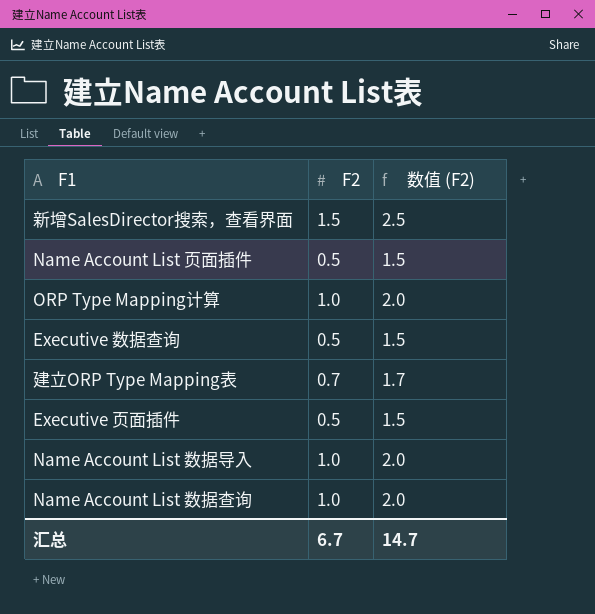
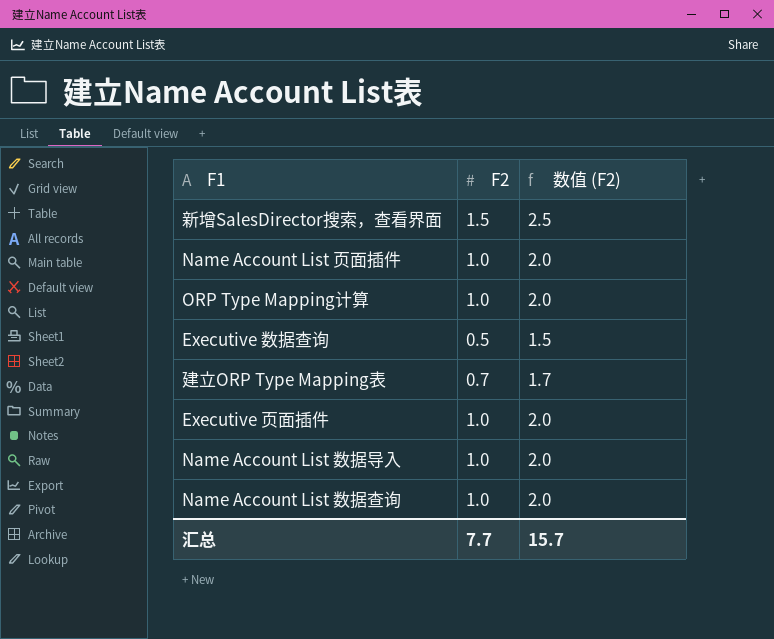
Name Account List 页面插件 | F2: 0.5 -> 1.0
Name Account List 页面插件 | 数值 (F2): 1.5 -> 2.0
Executive 页面插件 | F2: 0.5 -> 1.0
Executive 页面插件 | 数值 (F2): 1.5 -> 2.0
汇总 | F2: 6.7 -> 7.7
汇总 | 数值 (F2): 14.7 -> 15.7

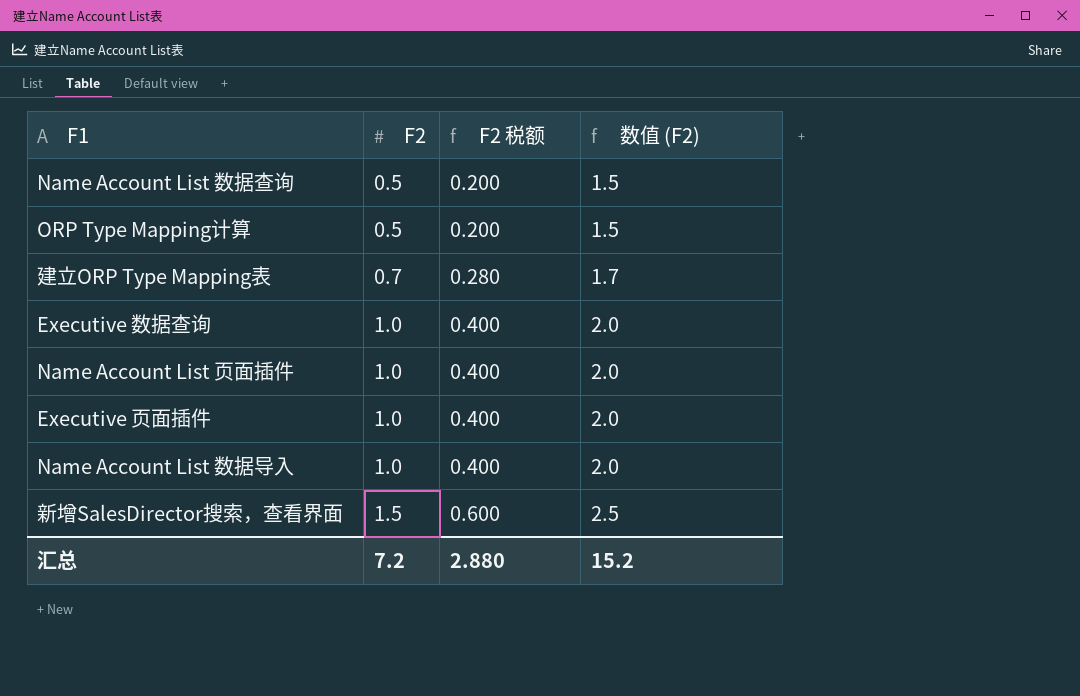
row order: none -> F2 ascending
column F2 税额 | formula: none -> [F2] * 0.4
Name Account List 数据查询 | F2: 1.0 -> 0.5
Name Account List 数据查询 | 数值 (F2): 2.0 -> 1.5
ORP Type Mapping计算 | F2: 1.0 -> 0.5
ORP Type Mapping计算 | 数值 (F2): 2.0 -> 1.5
Executive 数据查询 | F2: 0.5 -> 1.0
Executive 数据查询 | 数值 (F2): 1.5 -> 2.0
汇总 | F2: 7.7 -> 7.2
汇总 | 数值 (F2): 15.7 -> 15.2

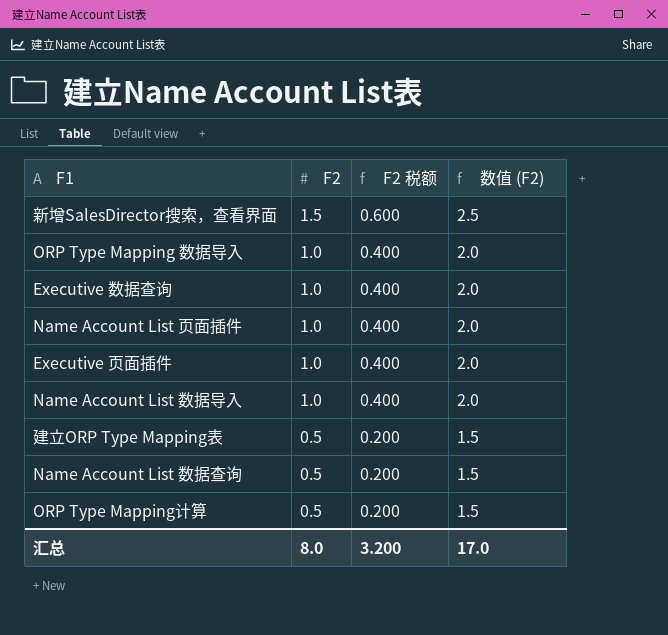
row order: F2 ascending -> F2 descending
row ORP Type Mapping 数据导入: none -> 1.0 | 0.400 | 2.0
建立ORP Type Mapping表 | F2: 0.7 -> 0.5
建立ORP Type Mapping表 | F2 税额: 0.280 -> 0.200
建立ORP Type Mapping表 | 数值 (F2): 1.7 -> 1.5
汇总 | F2: 7.2 -> 8.0
汇总 | F2 税额: 2.880 -> 3.200
汇总 | 数值 (F2): 15.2 -> 17.0

